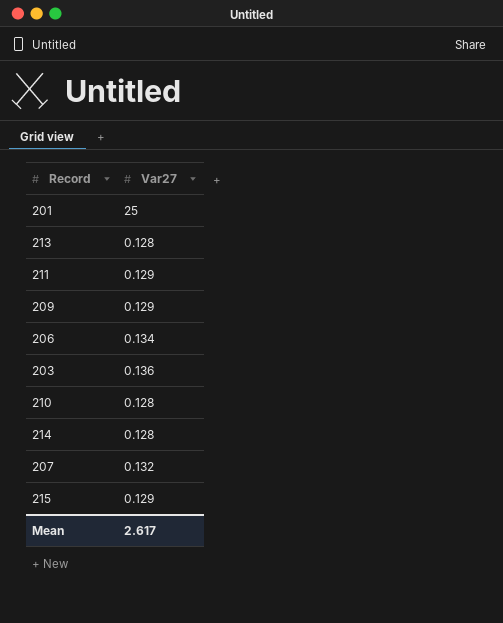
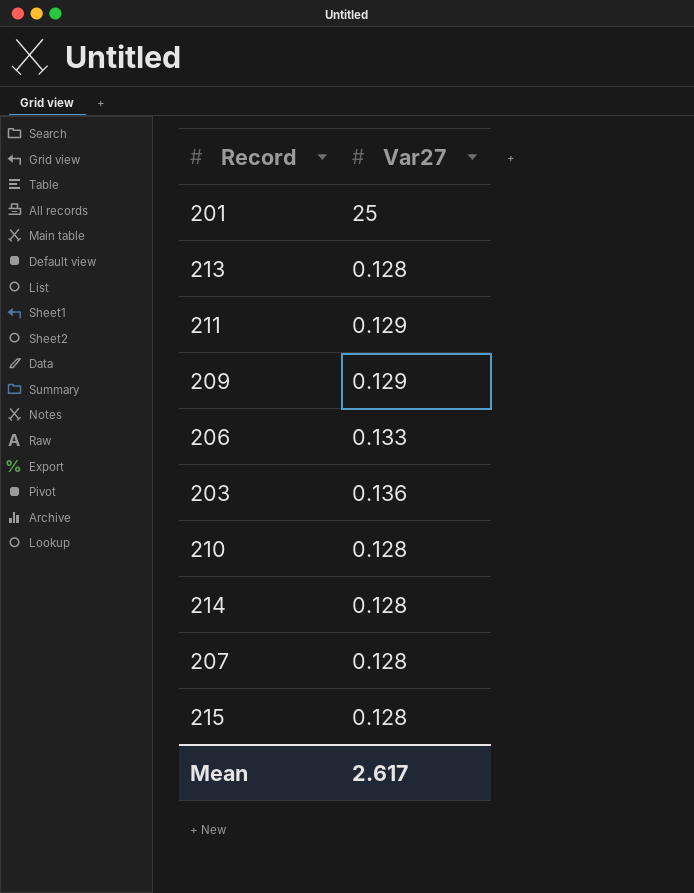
206 | Var27: 0.134 -> 0.133
207 | Var27: 0.132 -> 0.128
215 | Var27: 0.129 -> 0.128

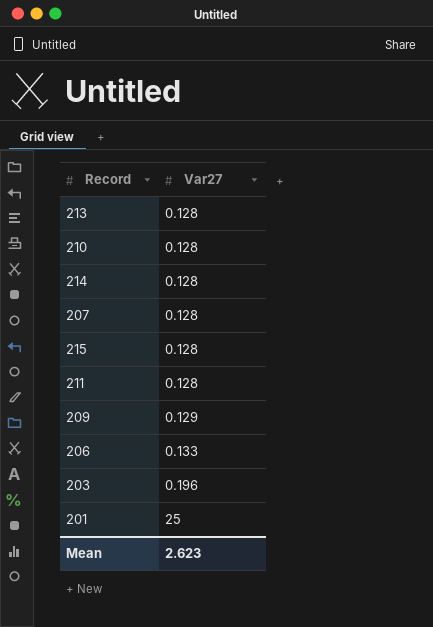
row order: none -> Var27 ascending
211 | Var27: 0.129 -> 0.128
203 | Var27: 0.136 -> 0.196
Mean | Var27: 2.617 -> 2.623

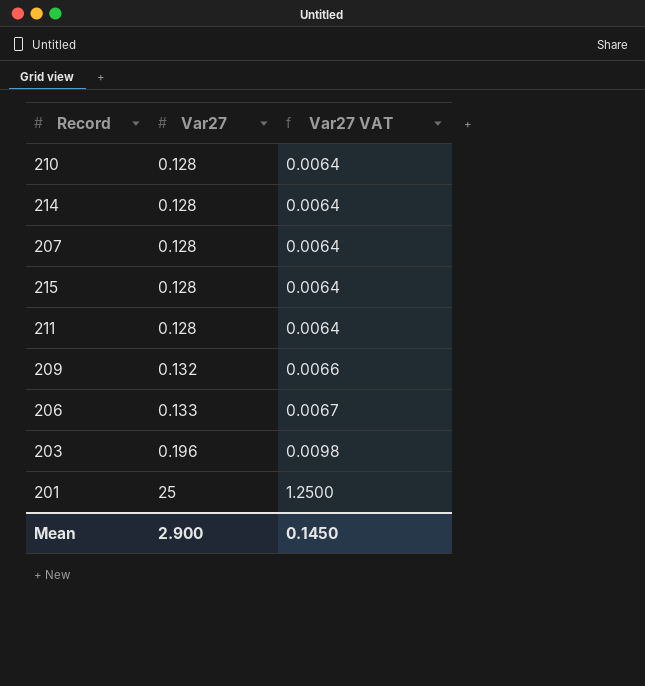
column Var27 VAT | formula: none -> [Var27] * 0.05
row 213: 0.128 -> none
209 | Var27: 0.129 -> 0.132
Mean | Var27: 2.623 -> 2.900

